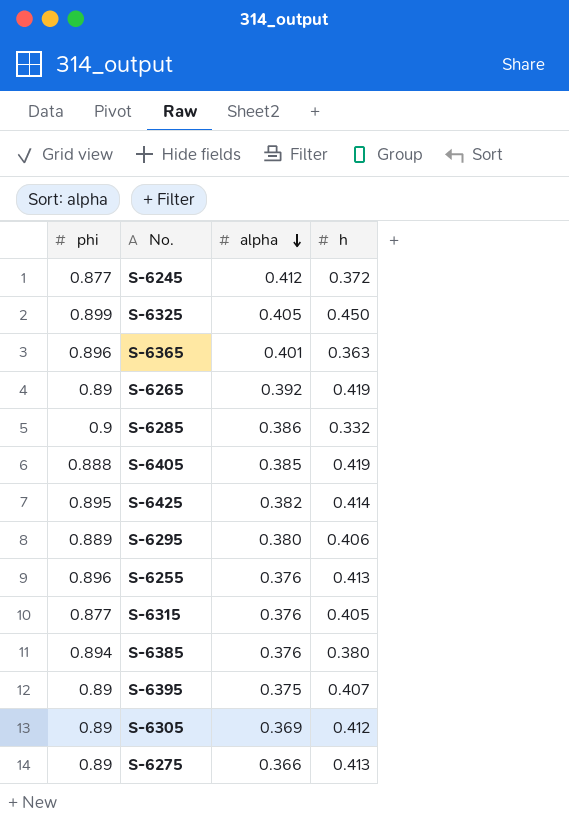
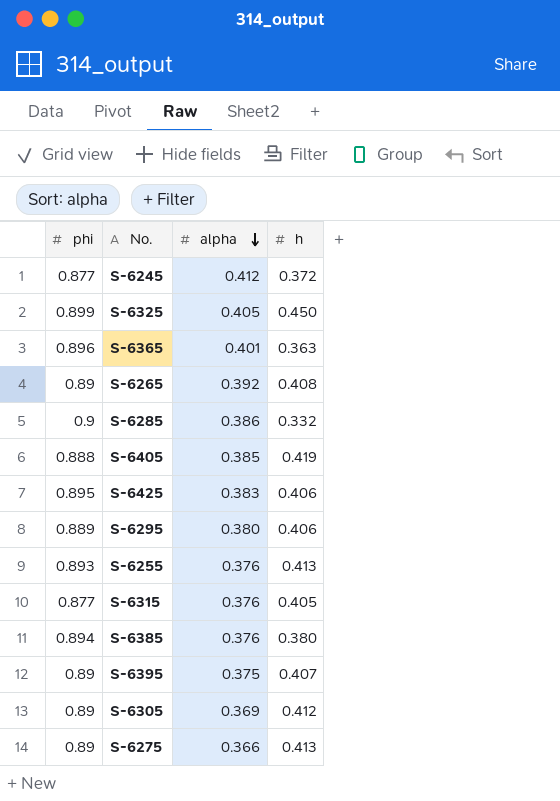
S-6265 | h: 0.419 -> 0.408
S-6425 | alpha: 0.382 -> 0.383
S-6425 | h: 0.414 -> 0.406
S-6255 | phi: 0.896 -> 0.893

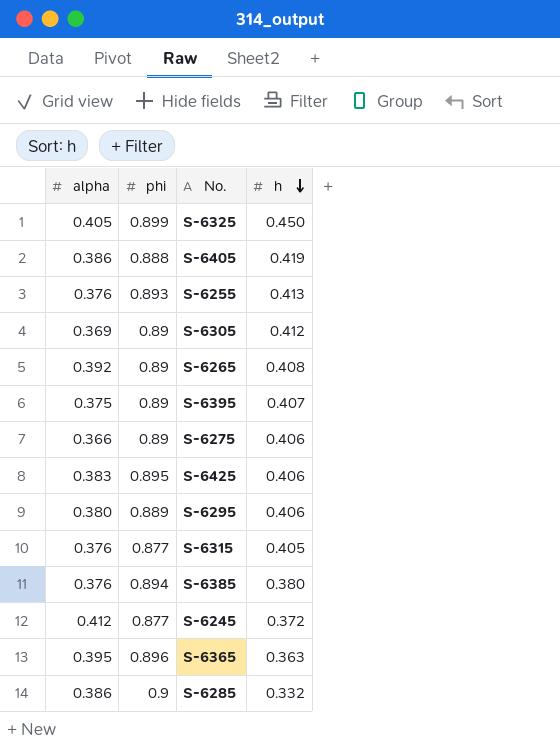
row order: alpha descending -> h descending
column alpha | position: 3 -> 1
S-6405 | alpha: 0.385 -> 0.386
S-6275 | h: 0.413 -> 0.406
S-6365 | alpha: 0.401 -> 0.395

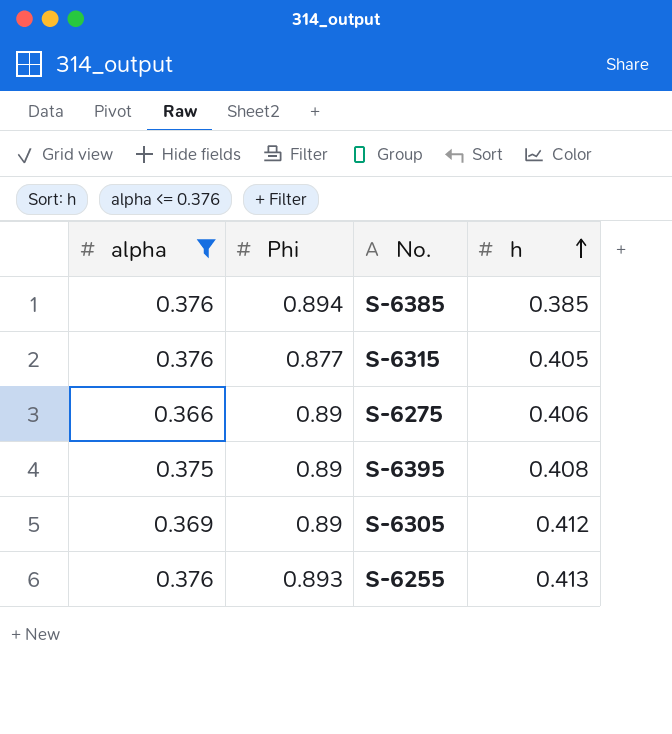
filter: none -> alpha <= 0.376
row order: h descending -> h ascending
column name: phi -> Phi
S-6385 | h: 0.380 -> 0.385
S-6395 | h: 0.407 -> 0.408

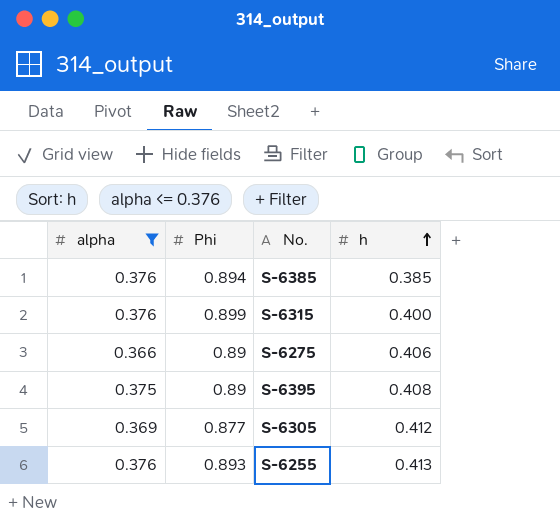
S-6315 | Phi: 0.877 -> 0.899
S-6315 | h: 0.405 -> 0.400
S-6305 | Phi: 0.89 -> 0.877

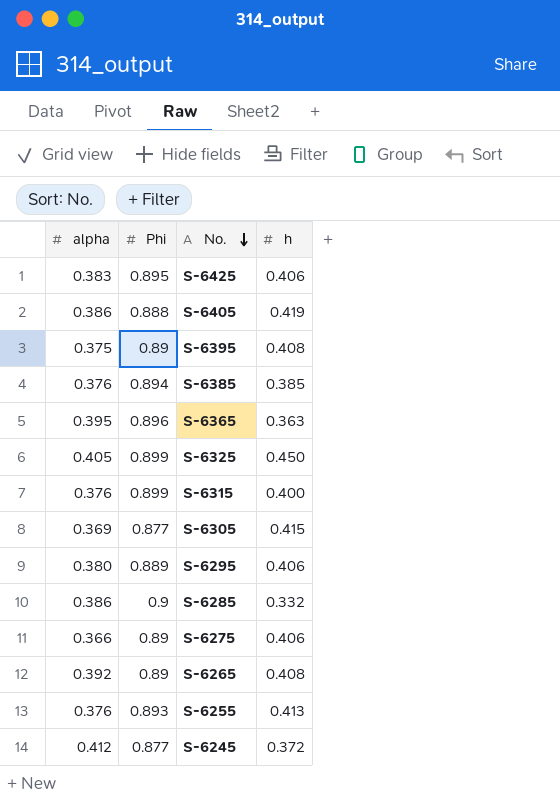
filter: alpha <= 0.376 -> none
row order: h ascending -> No. descending
S-6305 | h: 0.412 -> 0.415

